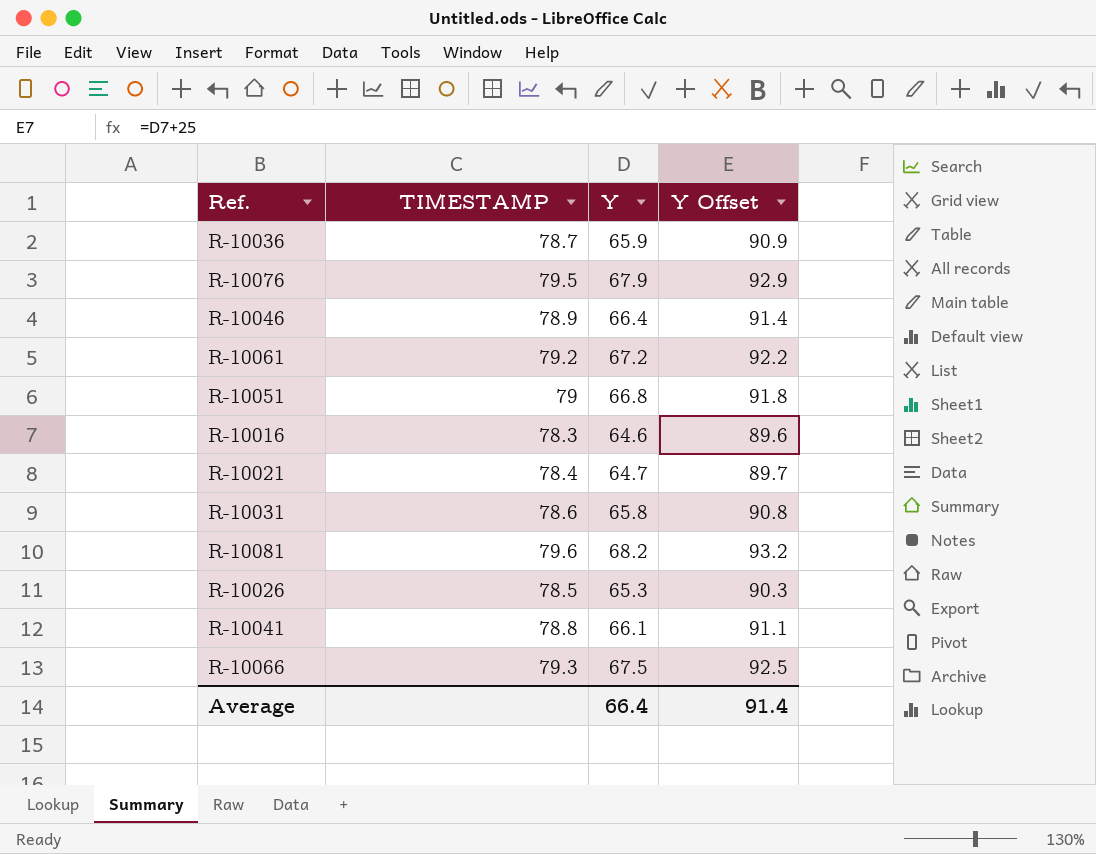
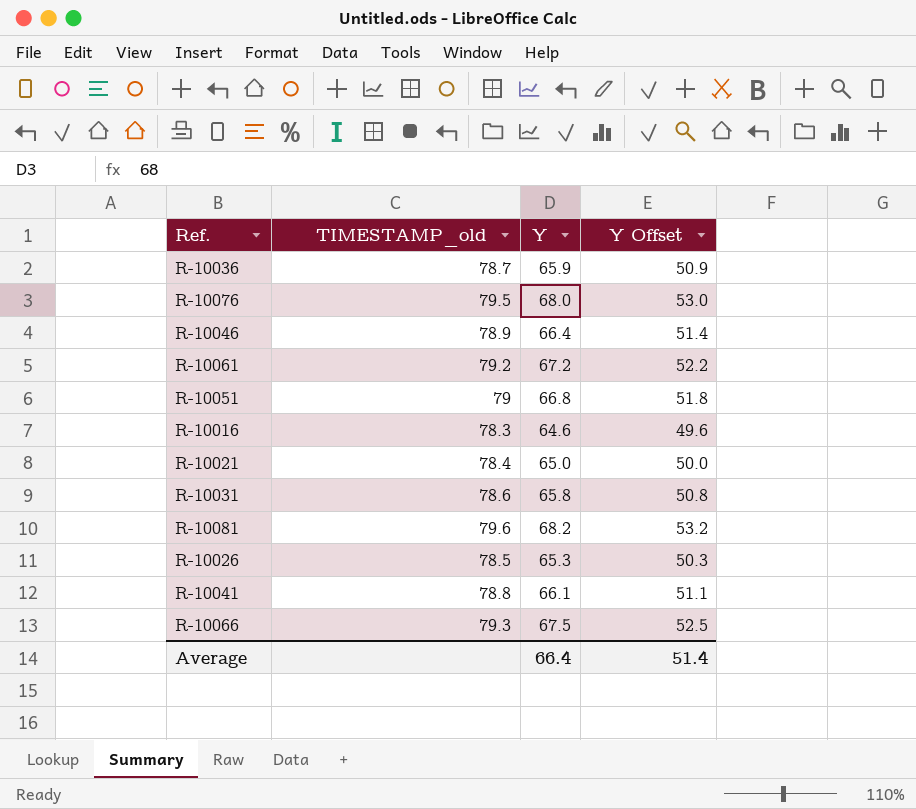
column name: TIMESTAMP -> TIMESTAMP_old
column Y Offset | formula: [Y] + 25 -> [Y] - 15
R-10076 | Y: 67.9 -> 68.0
R-10021 | Y: 64.7 -> 65.0
Average | Y Offset: 91.4 -> 51.4

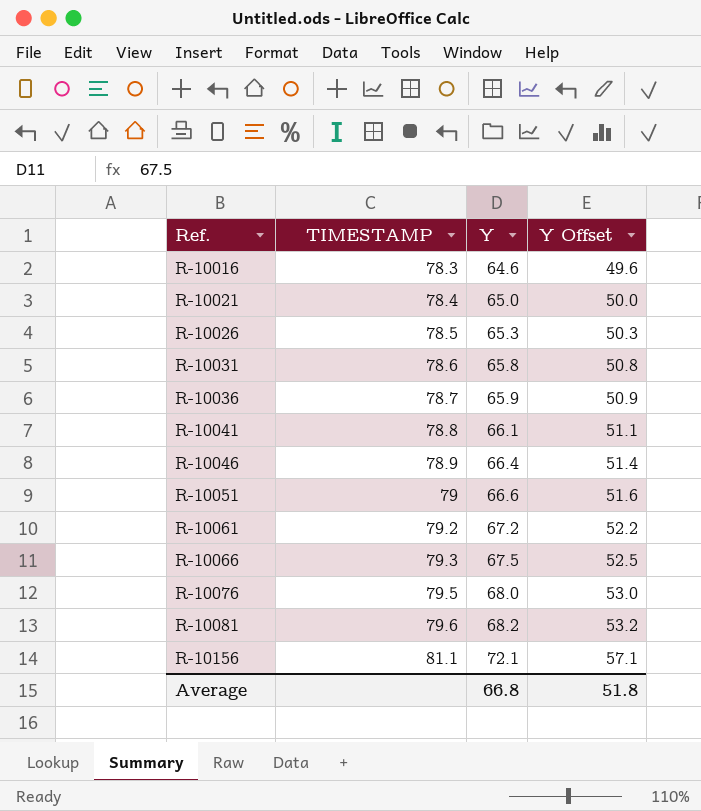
row order: none -> Ref. ascending
column name: TIMESTAMP_old -> TIMESTAMP
R-10051 | Y: 66.8 -> 66.6
R-10051 | Y Offset: 51.8 -> 51.6
row R-10156: none -> 81.1 | 72.1 | 57.1
Average | Y: 66.4 -> 66.8
Average | Y Offset: 51.4 -> 51.8

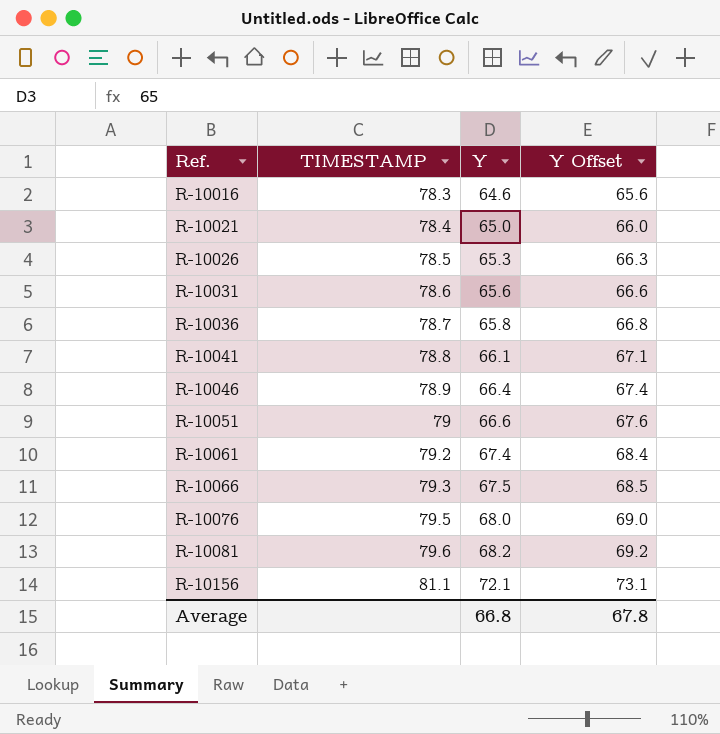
column Y Offset | formula: [Y] - 15 -> [Y] + 1
R-10031 | Y: 65.8 -> 65.6
R-10036 | Y: 65.9 -> 65.8
R-10061 | Y: 67.2 -> 67.4
Average | Y Offset: 51.8 -> 67.8

